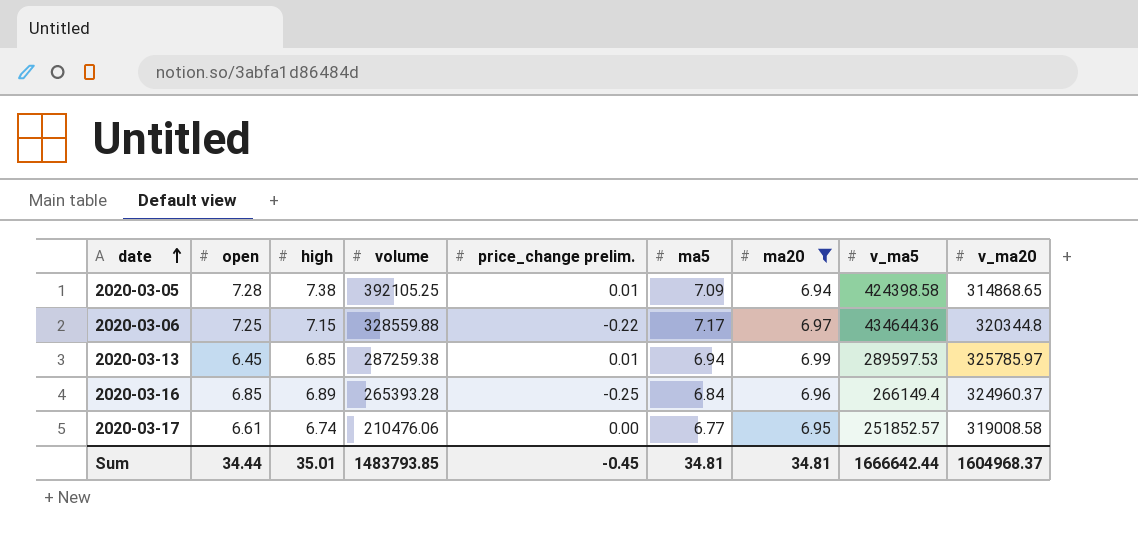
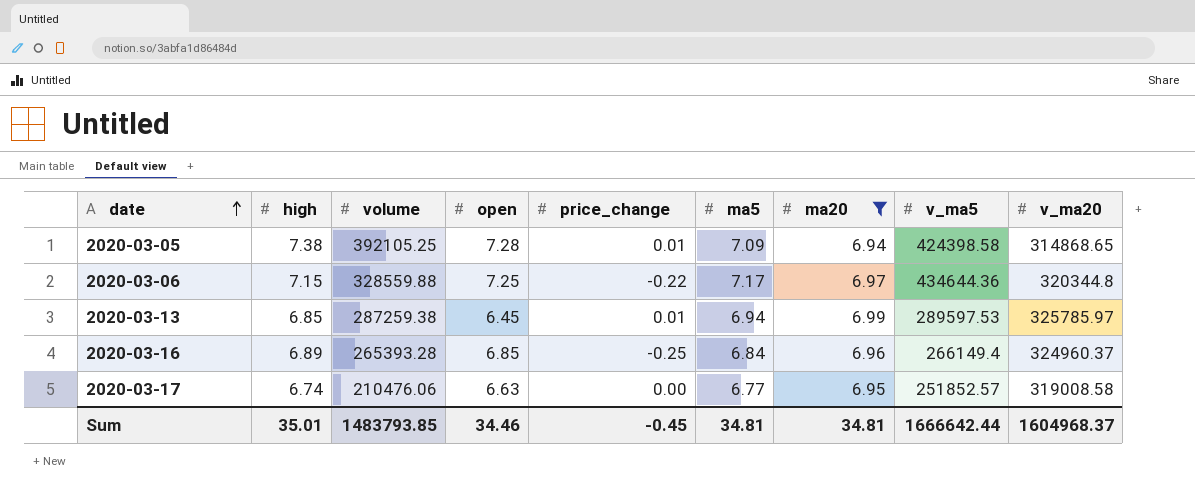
column open | position: 2 -> 4
column name: price_change prelim. -> price_change
2020-03-17 | open: 6.61 -> 6.63
Sum | open: 34.44 -> 34.46

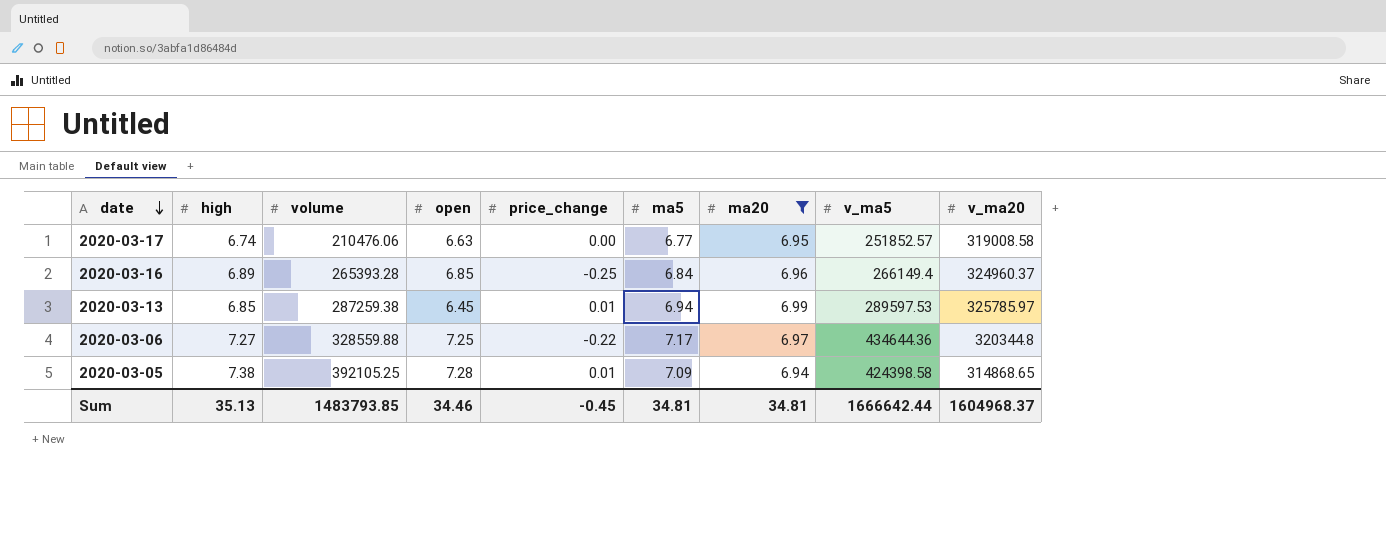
row order: date ascending -> date descending
2020-03-06 | high: 7.15 -> 7.27
Sum | high: 35.01 -> 35.13

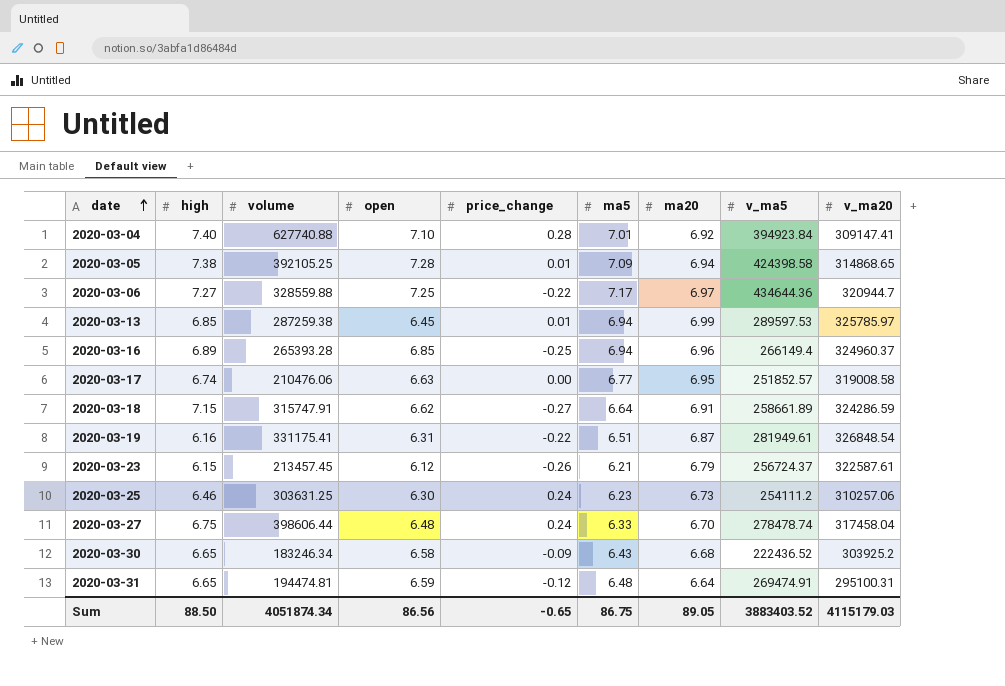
filter: ma20 >= 6.94 -> none
row order: date descending -> date ascending
2020-03-06 | v_ma20: 320344.8 -> 320944.7
2020-03-16 | ma5: 6.84 -> 6.94
Sum | high: 35.13 -> 88.50
Sum | volume: 1483793.85 -> 4051874.34
Sum | open: 34.46 -> 86.56
Sum | price_change: -0.45 -> -0.65
Sum | ma5: 34.81 -> 86.75
Sum | ma20: 34.81 -> 89.05
Sum | v_ma5: 1666642.44 -> 3883403.52
Sum | v_ma20: 1604968.37 -> 4115179.03

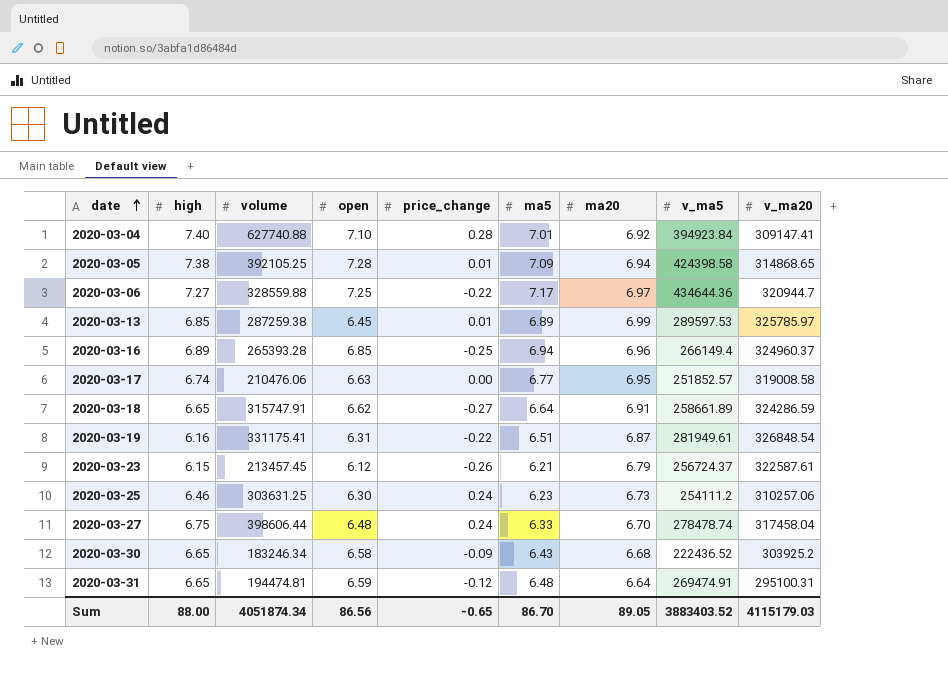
2020-03-13 | ma5: 6.94 -> 6.89
2020-03-18 | high: 7.15 -> 6.65
Sum | high: 88.50 -> 88.00
Sum | ma5: 86.75 -> 86.70

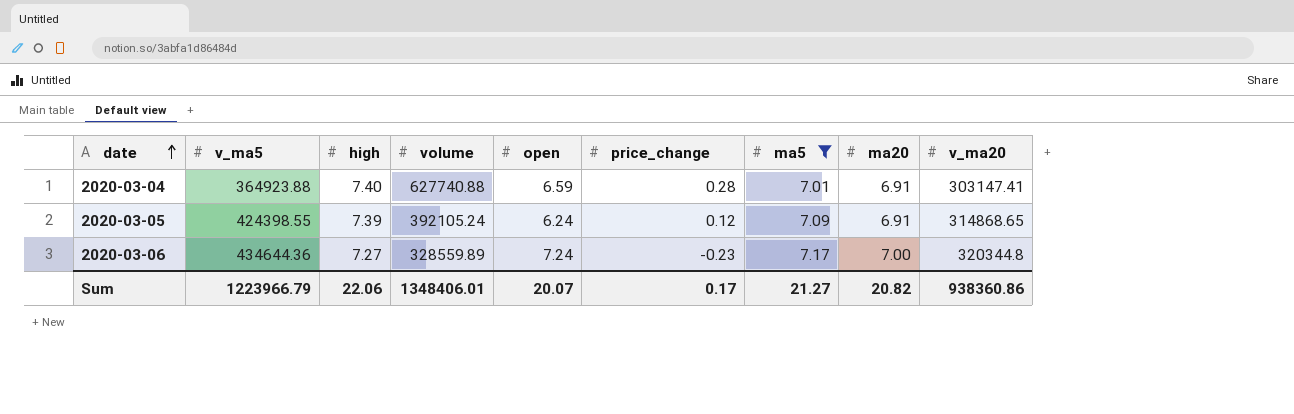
filter: none -> ma5 >= 7.01
column v_ma5 | position: 8 -> 2
2020-03-04 | v_ma5: 394923.84 -> 364923.88
2020-03-04 | open: 7.10 -> 6.59
2020-03-04 | ma20: 6.92 -> 6.91
2020-03-04 | v_ma20: 309147.41 -> 303147.41
2020-03-05 | v_ma5: 424398.58 -> 424398.55
2020-03-05 | high: 7.38 -> 7.39
2020-03-05 | volume: 392105.25 -> 392105.24
2020-03-05 | open: 7.28 -> 6.24
2020-03-05 | price_change: 0.01 -> 0.12
2020-03-05 | ma20: 6.94 -> 6.91
2020-03-06 | volume: 328559.88 -> 328559.89
2020-03-06 | open: 7.25 -> 7.24
2020-03-06 | price_change: -0.22 -> -0.23
2020-03-06 | ma20: 6.97 -> 7.00
2020-03-06 | v_ma20: 320944.7 -> 320344.8
Sum | v_ma5: 3883403.52 -> 1223966.79
Sum | high: 88.00 -> 22.06
Sum | volume: 4051874.34 -> 1348406.01
Sum | open: 86.56 -> 20.07
Sum | price_change: -0.65 -> 0.17
Sum | ma5: 86.70 -> 21.27
Sum | ma20: 89.05 -> 20.82
Sum | v_ma20: 4115179.03 -> 938360.86

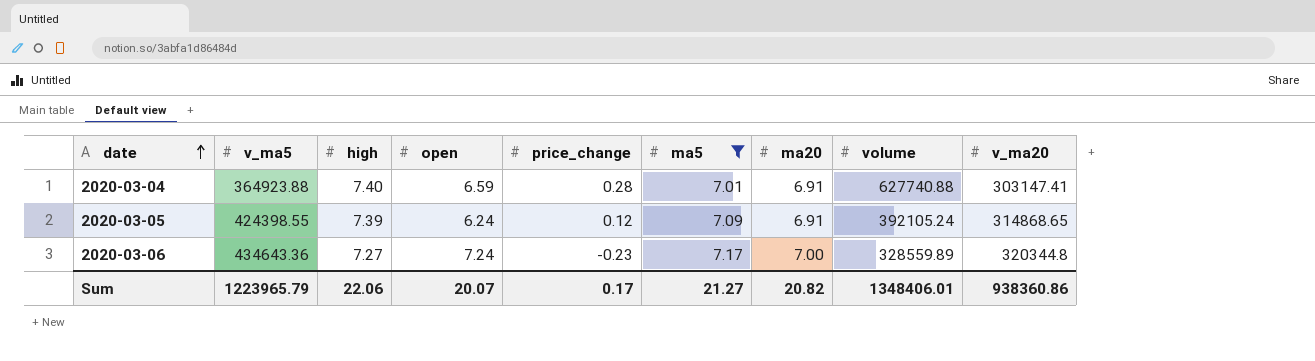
column volume | position: 4 -> 8
2020-03-06 | v_ma5: 434644.36 -> 434643.36
Sum | v_ma5: 1223966.79 -> 1223965.79

